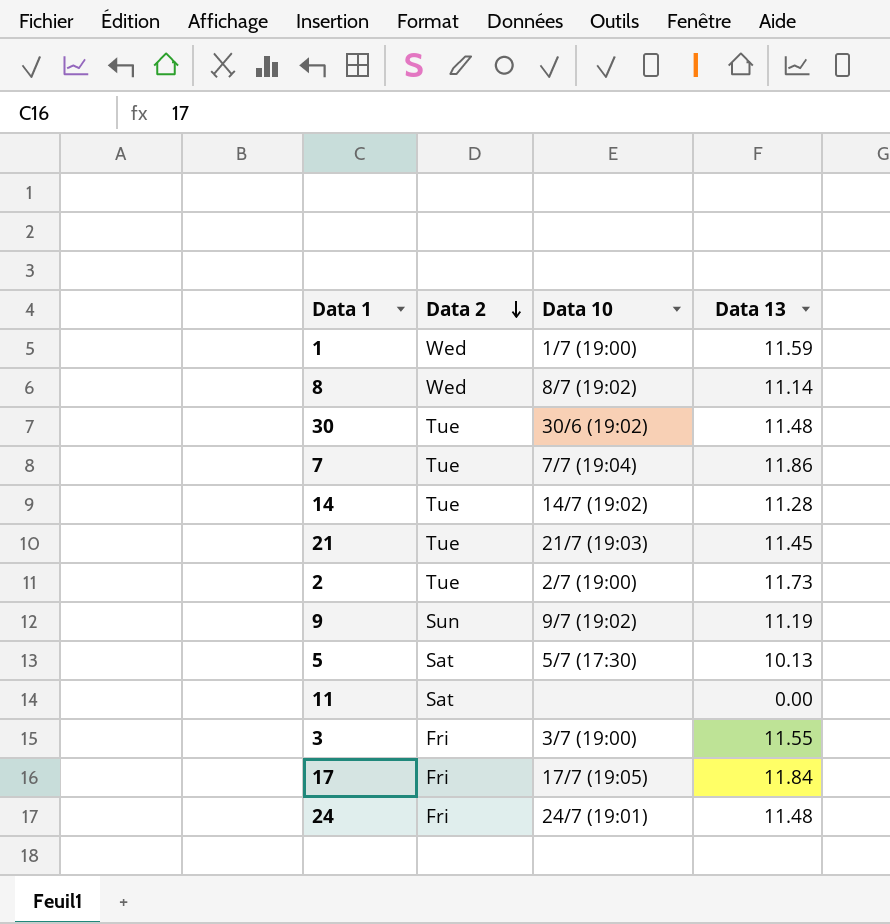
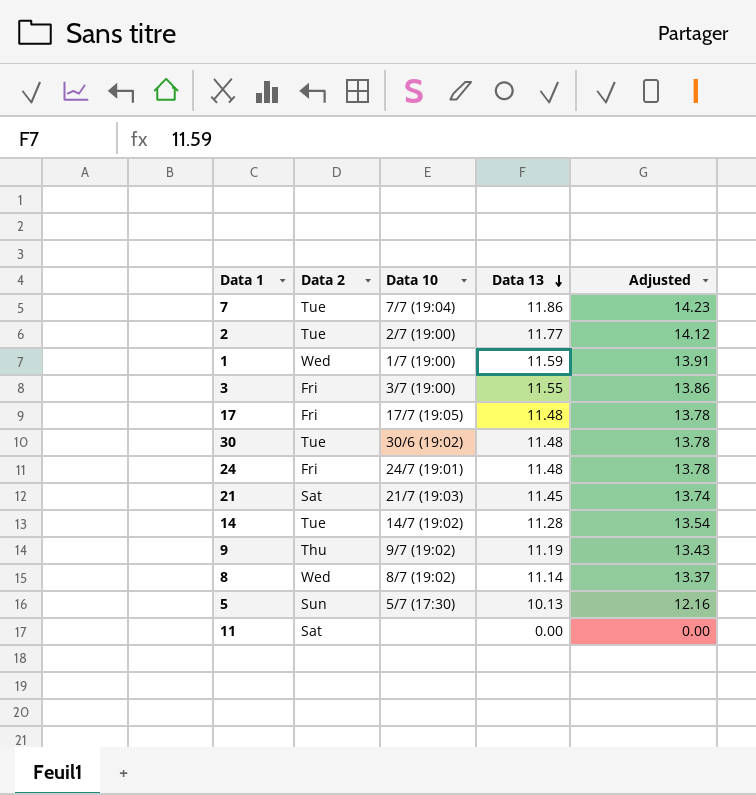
row order: Data 2 descending -> Data 13 descending
column Adjusted | formula: none -> [Data 13] * 1.2
2 | Data 13: 11.73 -> 11.77
17 | Data 13: 11.84 -> 11.48
21 | Data 2: Tue -> Sat
9 | Data 2: Sun -> Thu
5 | Data 2: Sat -> Sun

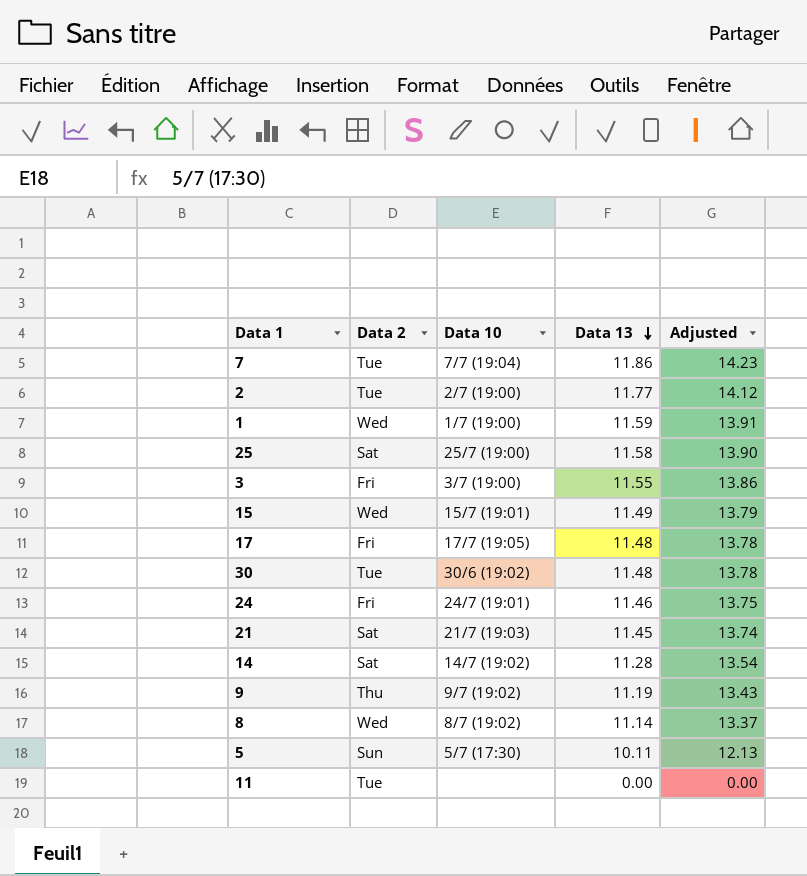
row 25: none -> Sat | 25/7 (19:00) | 11.58 | 13.90
row 15: none -> Wed | 15/7 (19:01) | 11.49 | 13.79
24 | Data 13: 11.48 -> 11.46
24 | Adjusted: 13.78 -> 13.75
14 | Data 2: Tue -> Sat
5 | Data 13: 10.13 -> 10.11
5 | Adjusted: 12.16 -> 12.13
11 | Data 2: Sat -> Tue

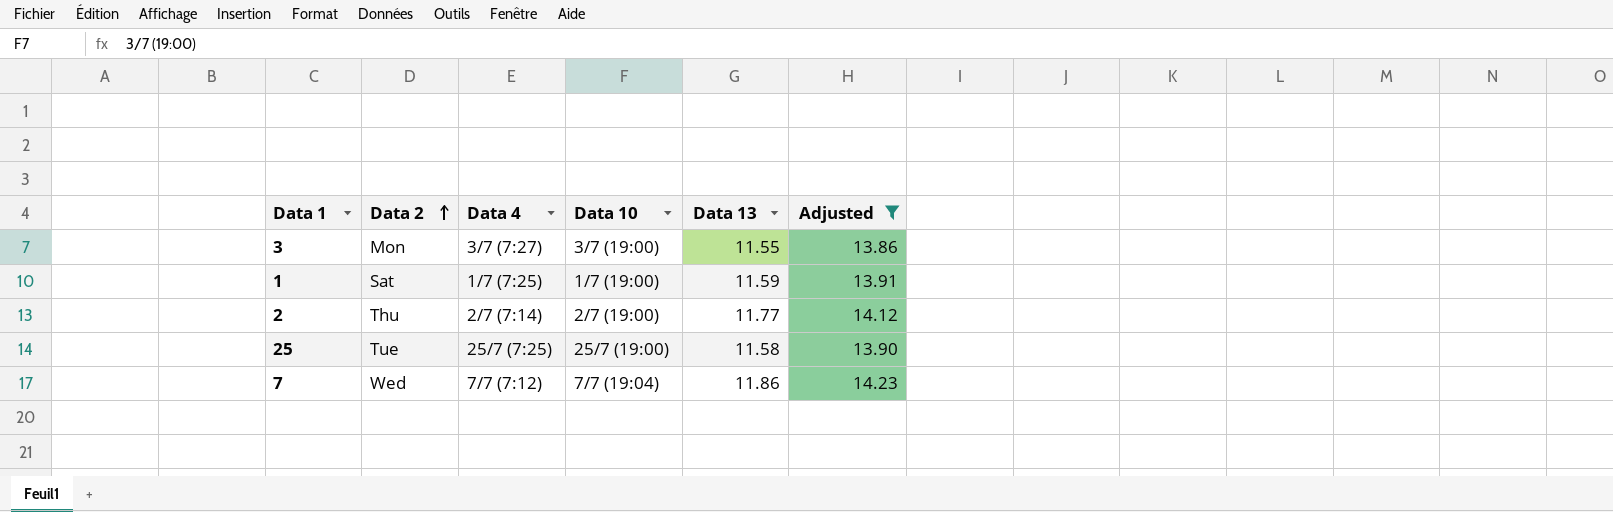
filter: none -> Adjusted >= 13.86
row order: Data 13 descending -> Data 2 ascending
column Data 4 | position: none -> 3
3 | Data 2: Fri -> Mon
1 | Data 2: Wed -> Sat
2 | Data 2: Tue -> Thu
25 | Data 2: Sat -> Tue
7 | Data 2: Tue -> Wed

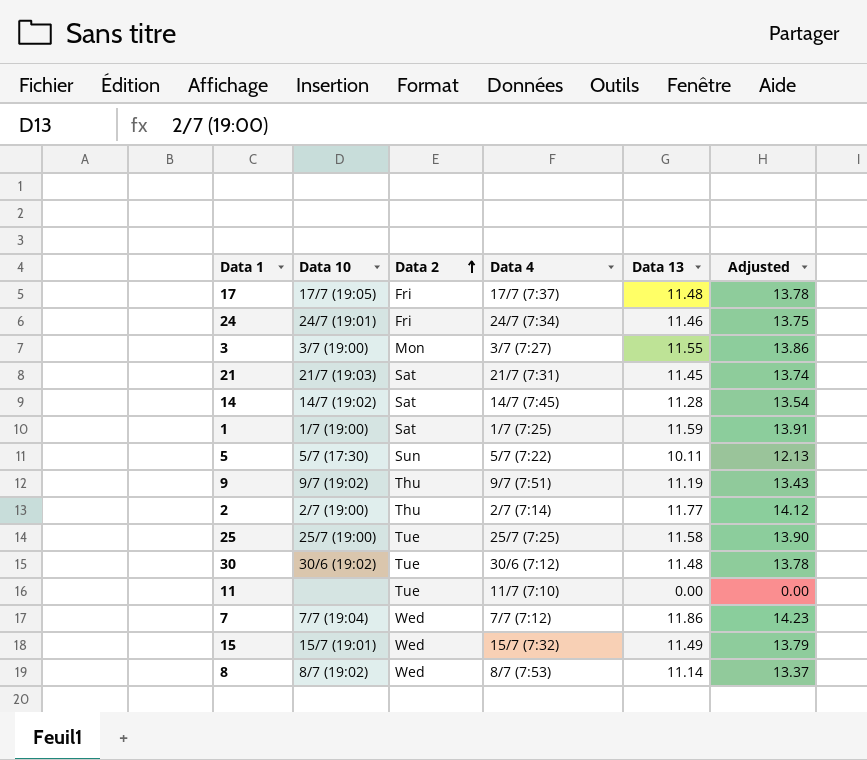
filter: Adjusted >= 13.86 -> none
column Data 10 | position: 4 -> 2

